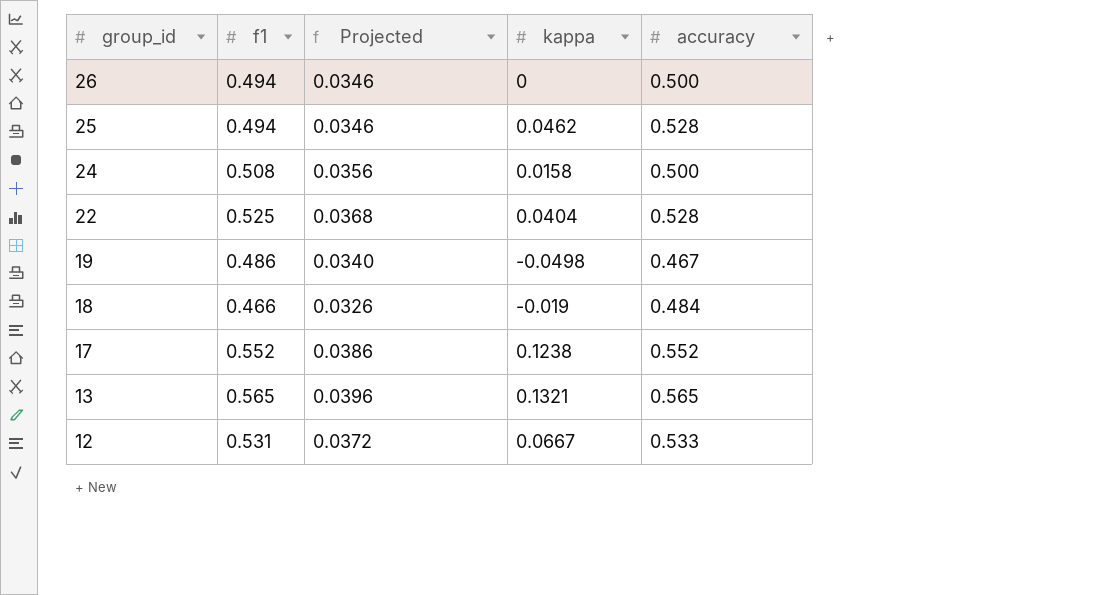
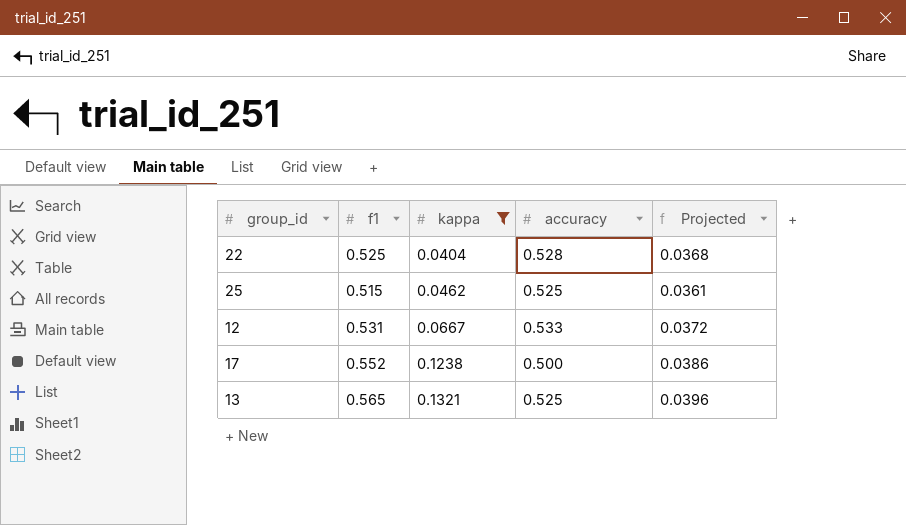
filter: none -> kappa >= 0.0404
row order: group_id descending -> kappa ascending
column Projected | position: 3 -> 5
25 | f1: 0.494 -> 0.515
25 | accuracy: 0.528 -> 0.525
25 | Projected: 0.0346 -> 0.0361
17 | accuracy: 0.552 -> 0.500
13 | accuracy: 0.565 -> 0.525

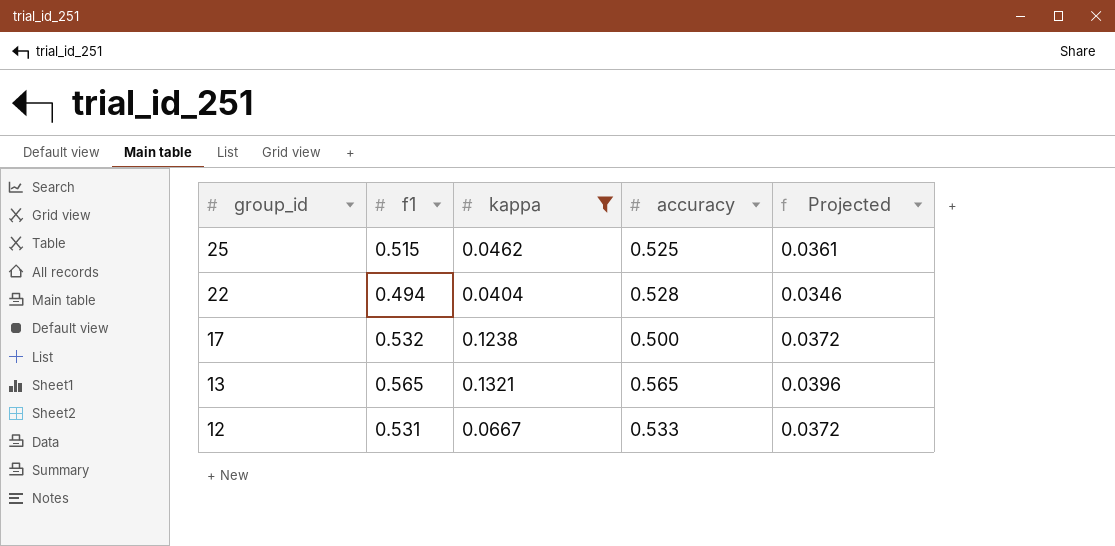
row order: kappa ascending -> group_id descending
22 | f1: 0.525 -> 0.494
22 | Projected: 0.0368 -> 0.0346
17 | f1: 0.552 -> 0.532
17 | Projected: 0.0386 -> 0.0372
13 | accuracy: 0.525 -> 0.565

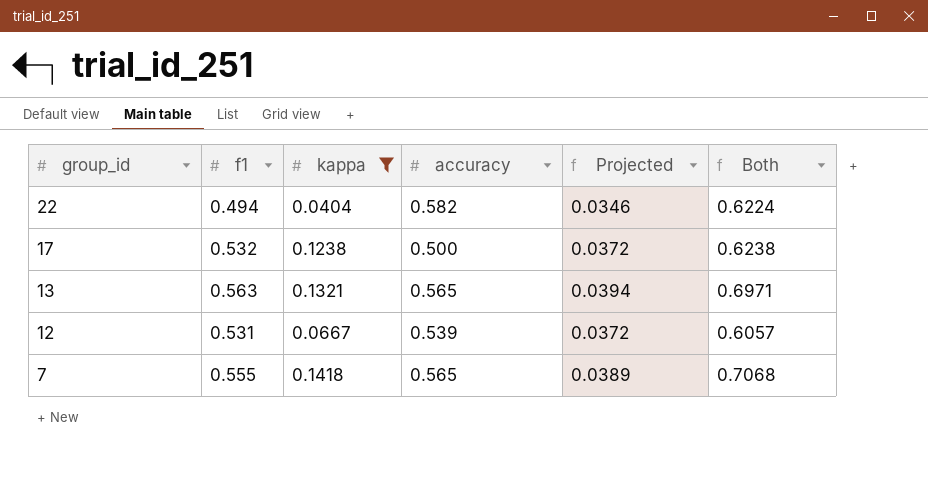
column Both | formula: none -> [kappa] + [accuracy]
row 25: 0.515 | 0.0462 | 0.525 | 0.0361 -> none
22 | accuracy: 0.528 -> 0.582
13 | f1: 0.565 -> 0.563
13 | Projected: 0.0396 -> 0.0394
12 | accuracy: 0.533 -> 0.539
row 7: none -> 0.555 | 0.1418 | 0.565 | 0.0389 | 0.7068

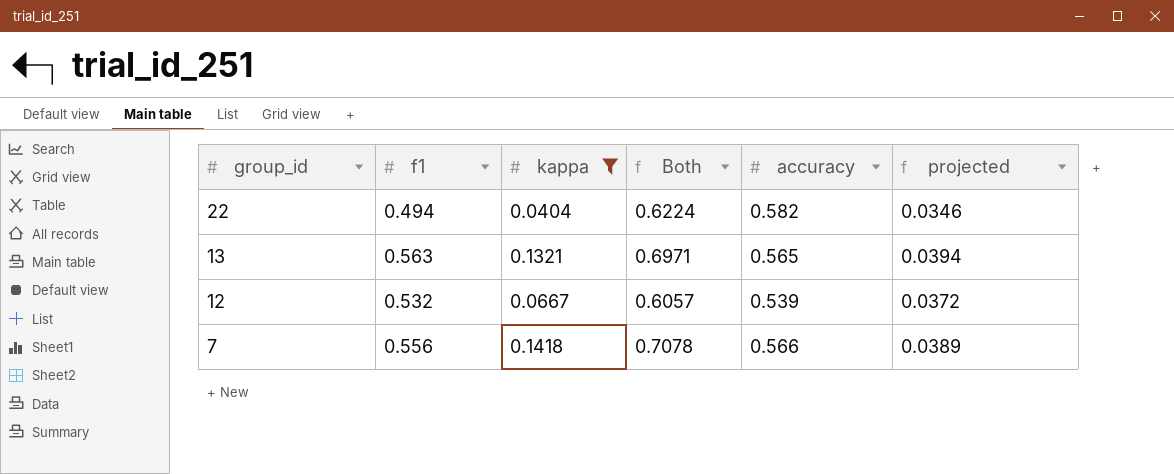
column Both | position: 6 -> 4
column name: Projected -> projected
row 17: 0.532 | 0.1238 | 0.500 | 0.0372 | 0.6238 -> none
12 | f1: 0.531 -> 0.532
7 | f1: 0.555 -> 0.556
7 | Both: 0.7068 -> 0.7078
7 | accuracy: 0.565 -> 0.566

